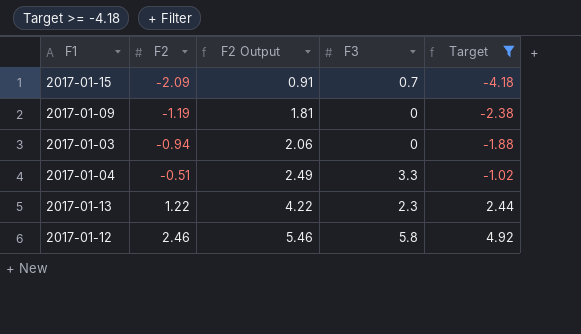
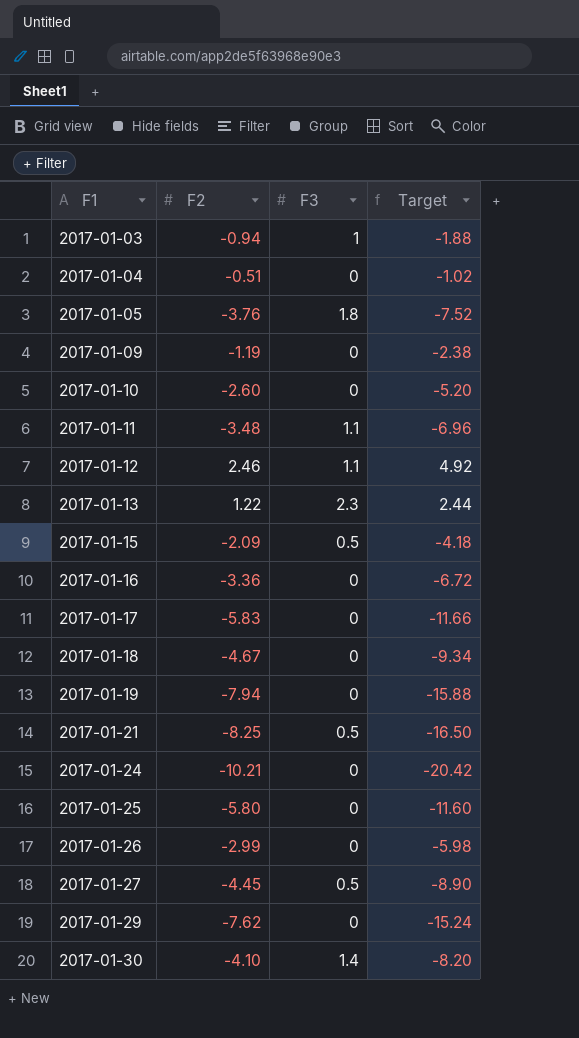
filter: Target >= -4.18 -> none
row order: F2 ascending -> F1 ascending
column F2 Output | formula: [F2] + 3 -> none
2017-01-03 | F3: 0 -> 1
2017-01-04 | F3: 3.3 -> 0
2017-01-12 | F3: 5.8 -> 1.1
2017-01-15 | F3: 0.7 -> 0.5

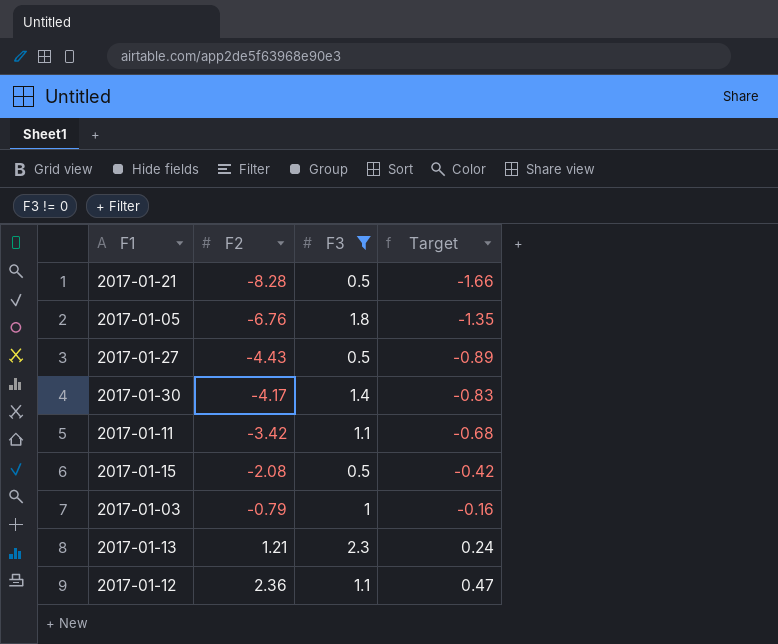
filter: none -> F3 != 0
row order: F1 ascending -> F2 ascending
column Target | formula: [F2] * 2 -> [F2] * 0.2
2017-01-21 | F2: -8.25 -> -8.28
2017-01-05 | F2: -3.76 -> -6.76
2017-01-27 | F2: -4.45 -> -4.43
2017-01-30 | F2: -4.10 -> -4.17
2017-01-11 | F2: -3.48 -> -3.42
2017-01-15 | F2: -2.09 -> -2.08
2017-01-03 | F2: -0.94 -> -0.79
2017-01-13 | F2: 1.22 -> 1.21
2017-01-12 | F2: 2.46 -> 2.36

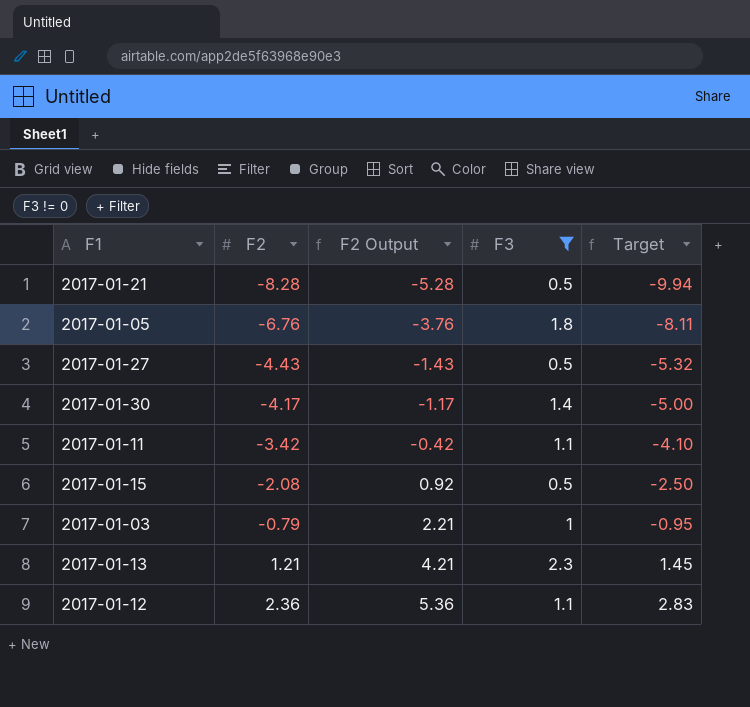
column F2 Output | formula: none -> [F2] + 3
column Target | formula: [F2] * 0.2 -> [F2] * 1.2

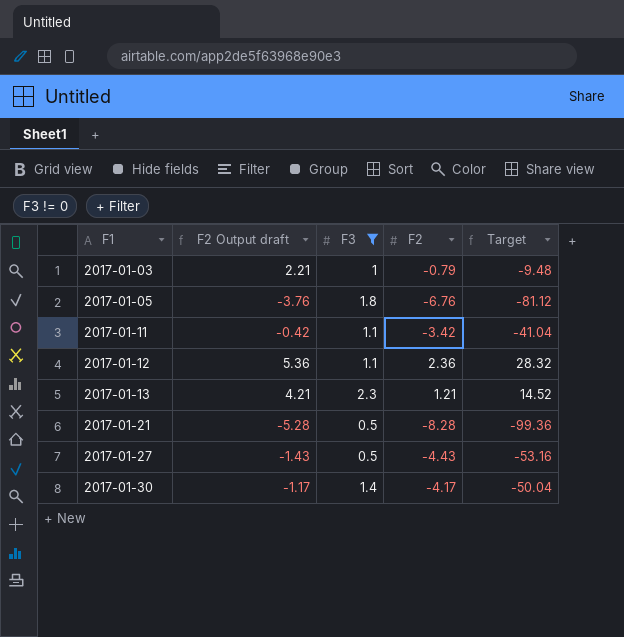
row order: F2 ascending -> F1 ascending
column name: F2 Output -> F2 Output draft
column F2 | position: 2 -> 4
column Target | formula: [F2] * 1.2 -> [F2] * 12
row 2017-01-15: -2.08 | 0.92 | 0.5 | -2.50 -> none

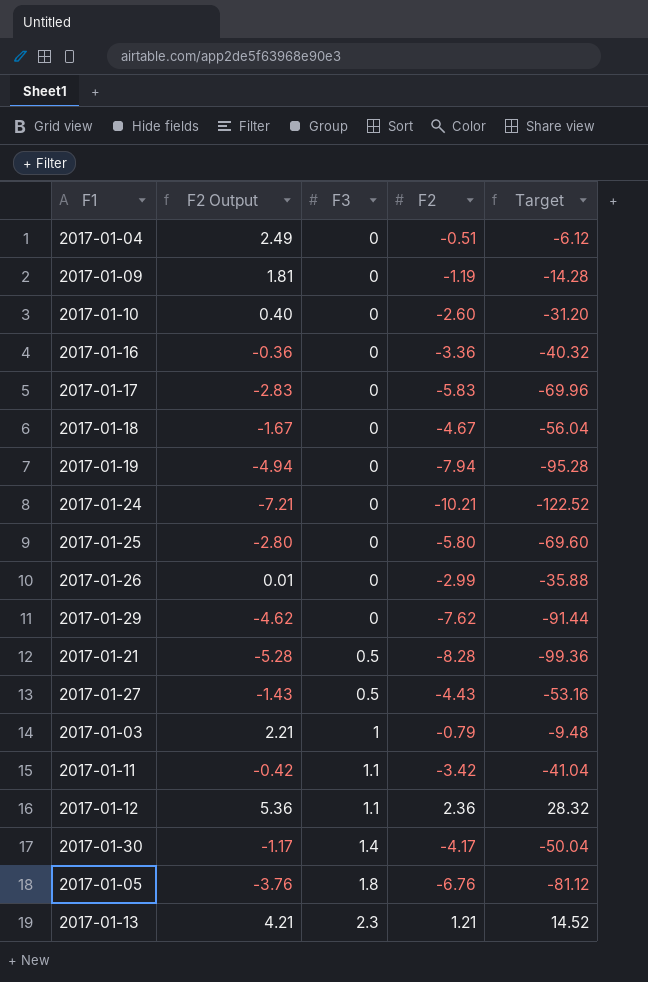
filter: F3 != 0 -> none
row order: F1 ascending -> F3 ascending
column name: F2 Output draft -> F2 Output

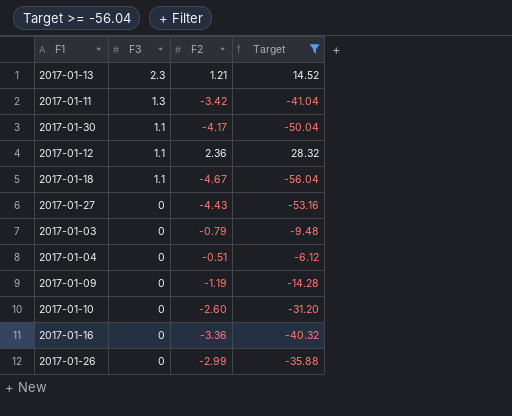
filter: none -> Target >= -56.04
row order: F3 ascending -> F3 descending
column F2 Output | formula: [F2] + 3 -> none
2017-01-11 | F3: 1.1 -> 1.3
2017-01-30 | F3: 1.4 -> 1.1
2017-01-18 | F3: 0 -> 1.1
2017-01-27 | F3: 0.5 -> 0
2017-01-03 | F3: 1 -> 0

